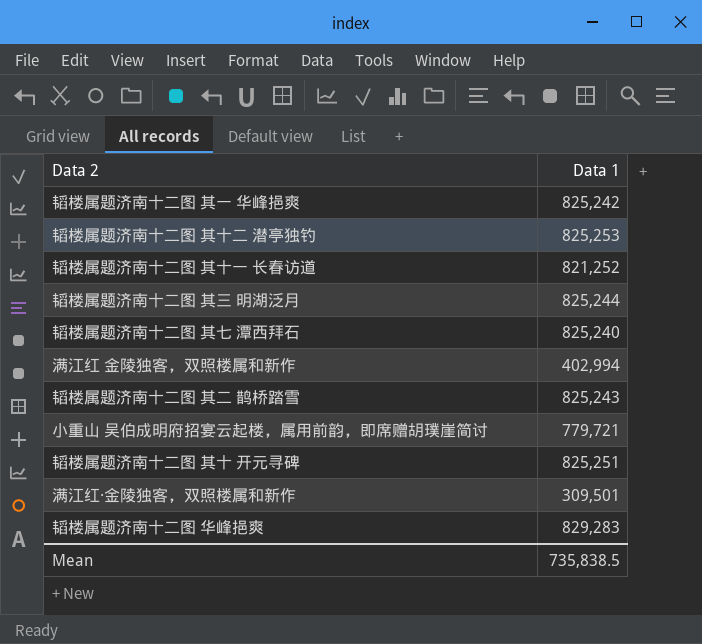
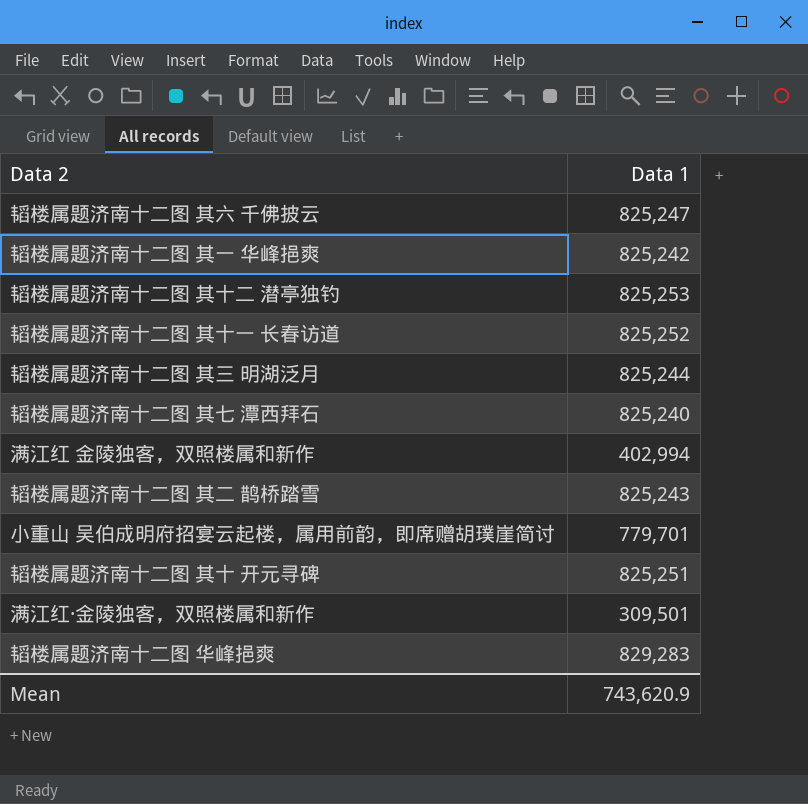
row 韬楼属题济南十二图 其六 千佛披云: none -> 825,247
韬楼属题济南十二图 其十一 长春访道 | Data 1: 821,252 -> 825,252
小重山 吴伯成明府招宴云起楼，属用前韵，即席赠胡璞崖简讨 | Data 1: 779,721 -> 779,701
Mean | Data 1: 735,838.5 -> 743,620.9

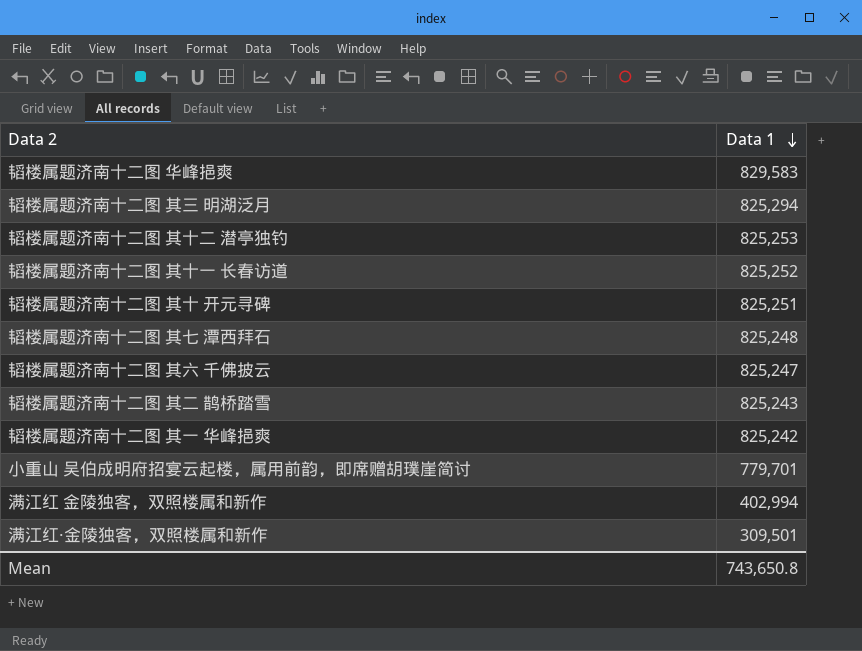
row order: none -> Data 1 descending
韬楼属题济南十二图 华峰挹爽 | Data 1: 829,283 -> 829,583
韬楼属题济南十二图 其三 明湖泛月 | Data 1: 825,244 -> 825,294
韬楼属题济南十二图 其七 潭西拜石 | Data 1: 825,240 -> 825,248
Mean | Data 1: 743,620.9 -> 743,650.8

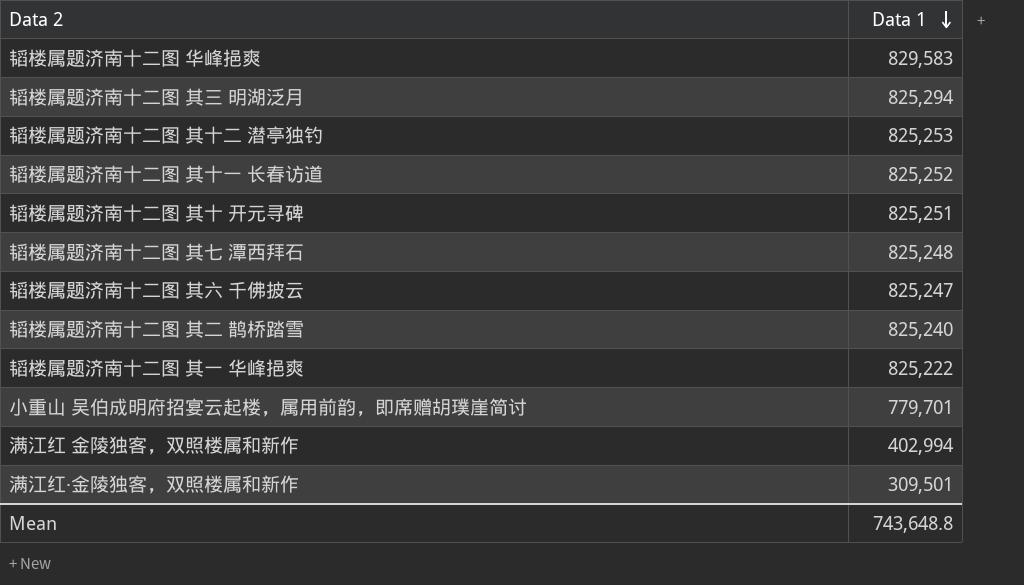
韬楼属题济南十二图 其二 鹊桥踏雪 | Data 1: 825,243 -> 825,240
韬楼属题济南十二图 其一 华峰挹爽 | Data 1: 825,242 -> 825,222
Mean | Data 1: 743,650.8 -> 743,648.8

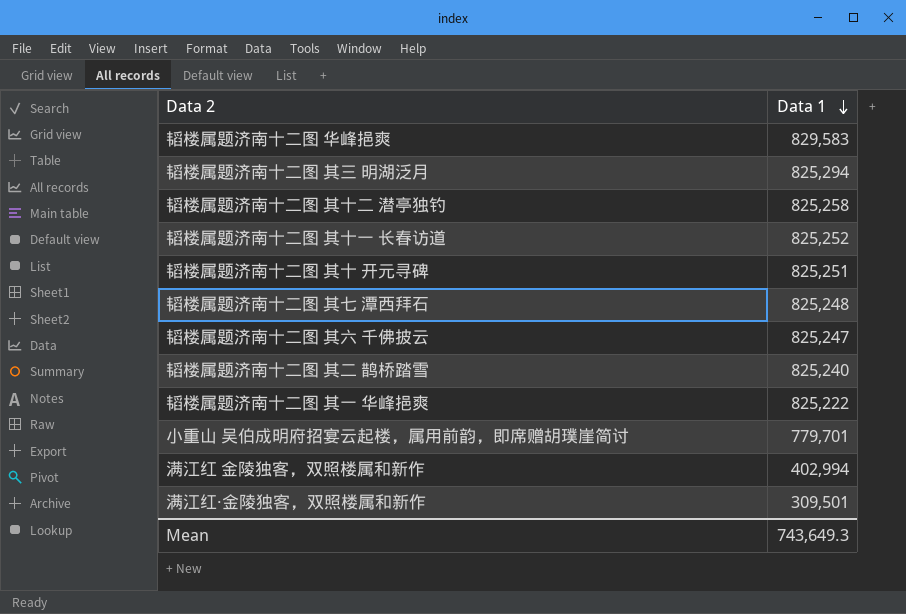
韬楼属题济南十二图 其十二 潜亭独钓 | Data 1: 825,253 -> 825,258
Mean | Data 1: 743,648.8 -> 743,649.3

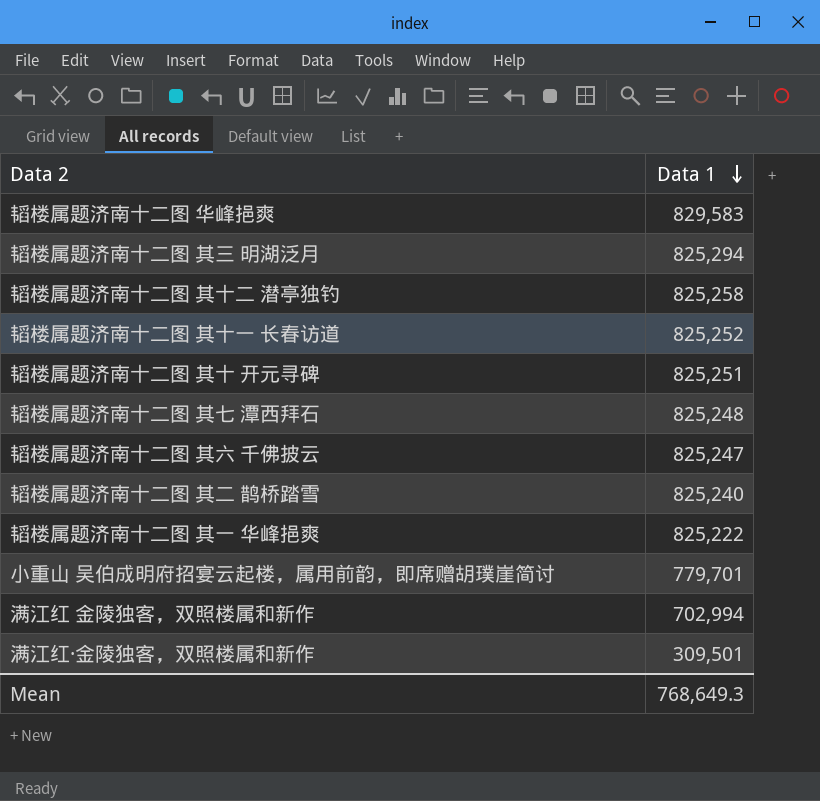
满江红 金陵独客，双照楼属和新作 | Data 1: 402,994 -> 702,994
Mean | Data 1: 743,649.3 -> 768,649.3

